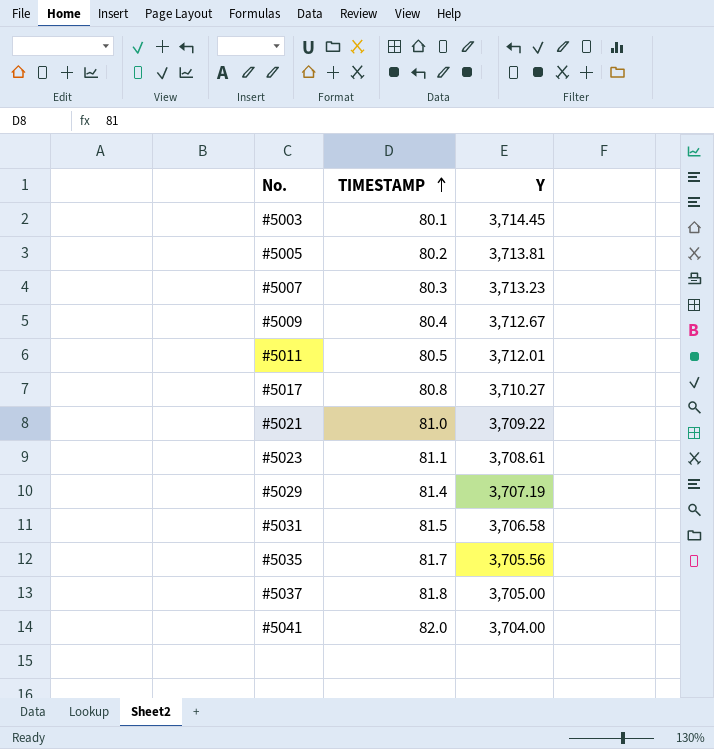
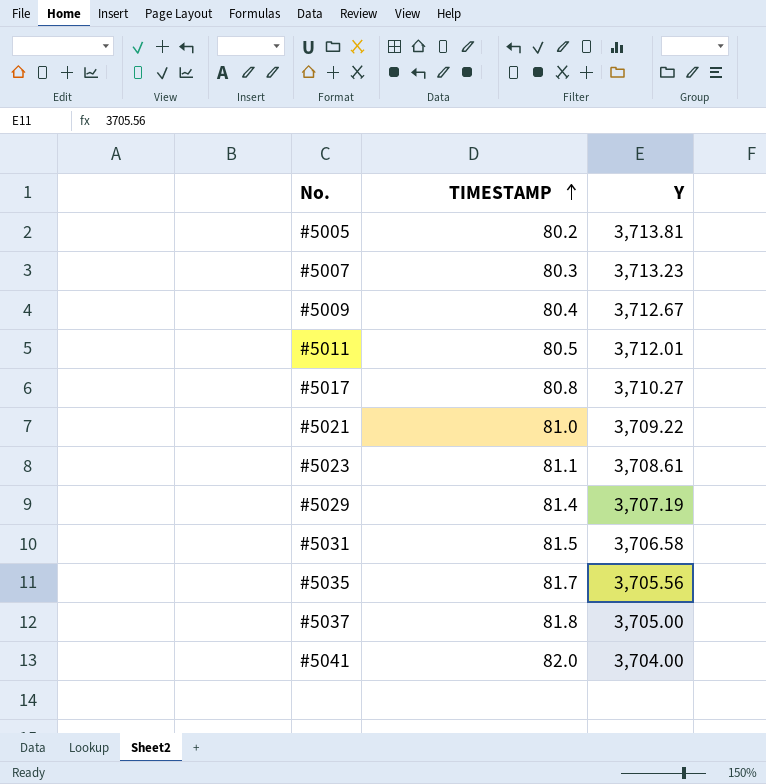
row #5003: 80.1 | 3,714.45 -> none

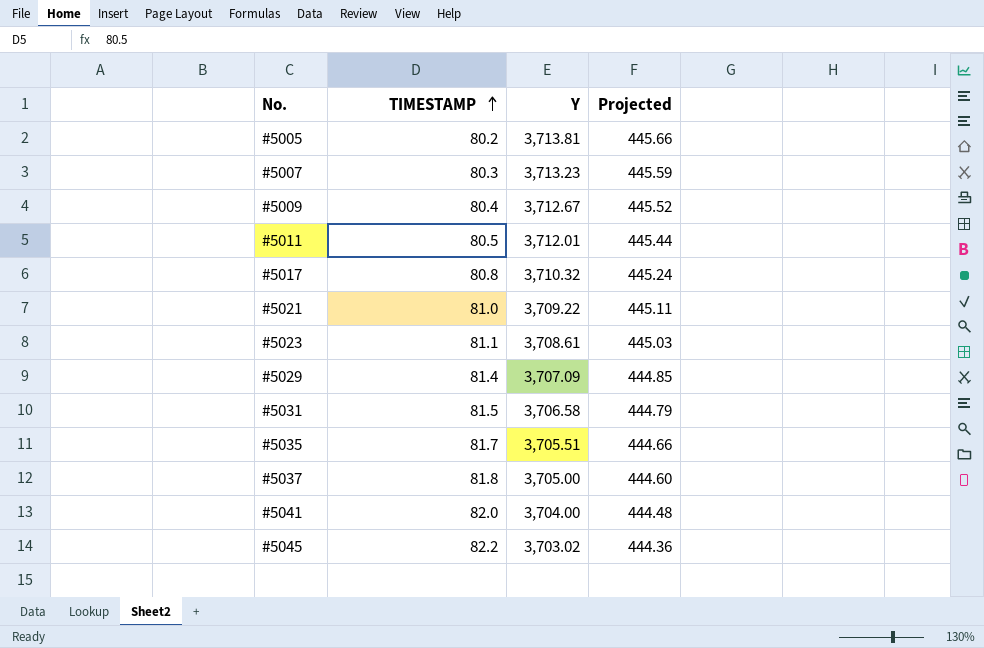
column Projected | formula: none -> [Y] * 0.12
#5017 | Y: 3,710.27 -> 3,710.32
#5029 | Y: 3,707.19 -> 3,707.09
#5035 | Y: 3,705.56 -> 3,705.51
row #5045: none -> 82.2 | 3,703.02 | 444.36

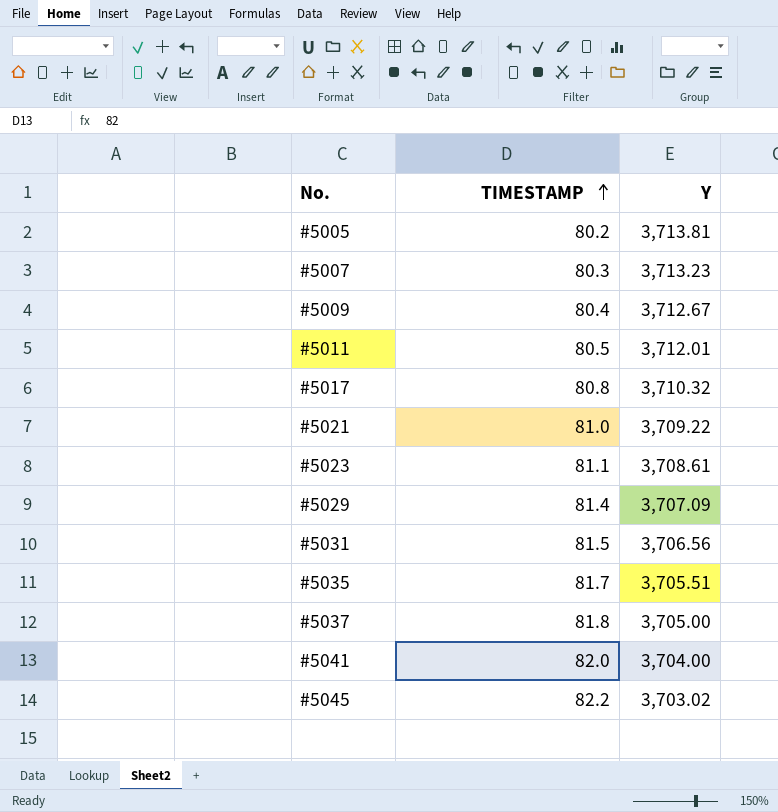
column Projected | formula: [Y] * 0.12 -> none
#5031 | Y: 3,706.58 -> 3,706.56

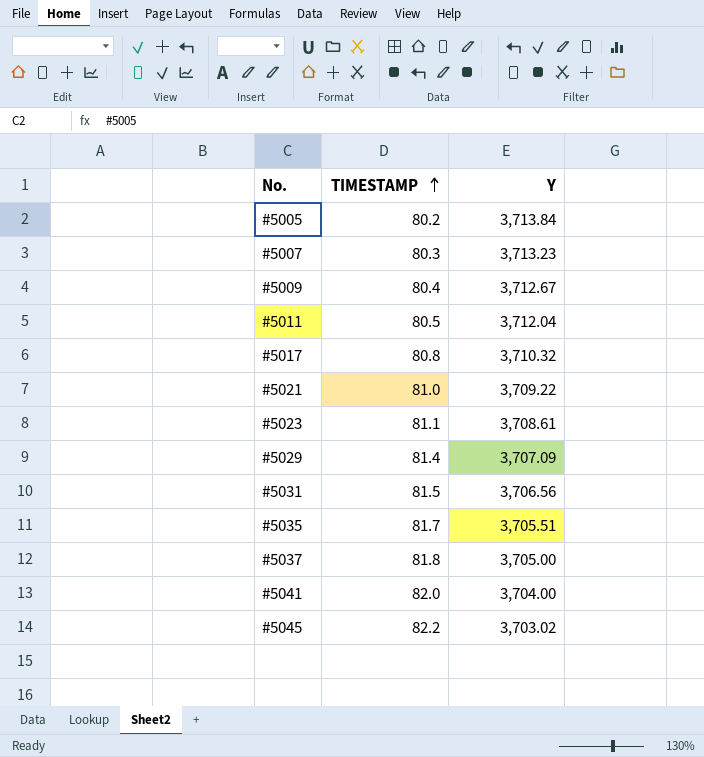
#5005 | Y: 3,713.81 -> 3,713.84
#5011 | Y: 3,712.01 -> 3,712.04

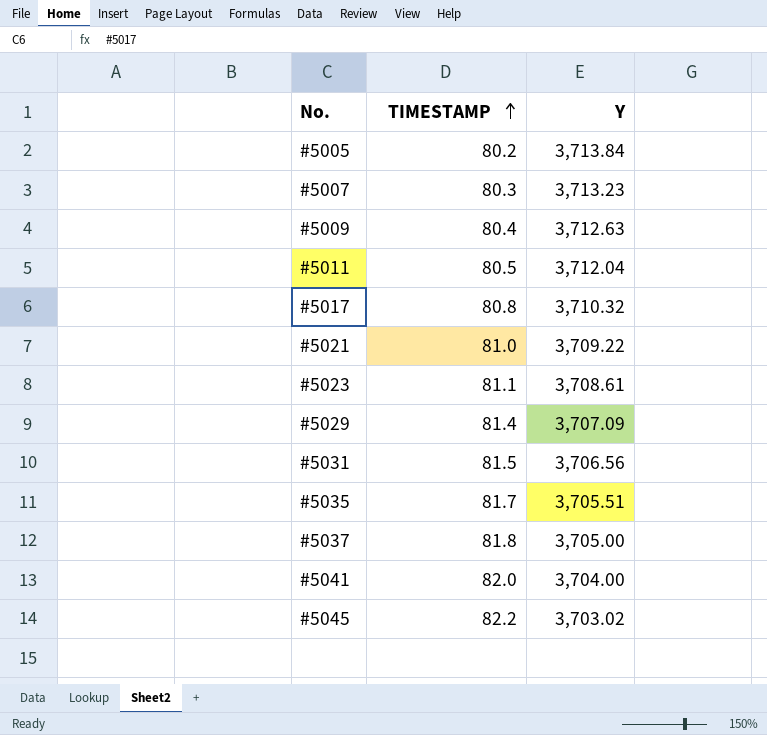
#5009 | Y: 3,712.67 -> 3,712.63

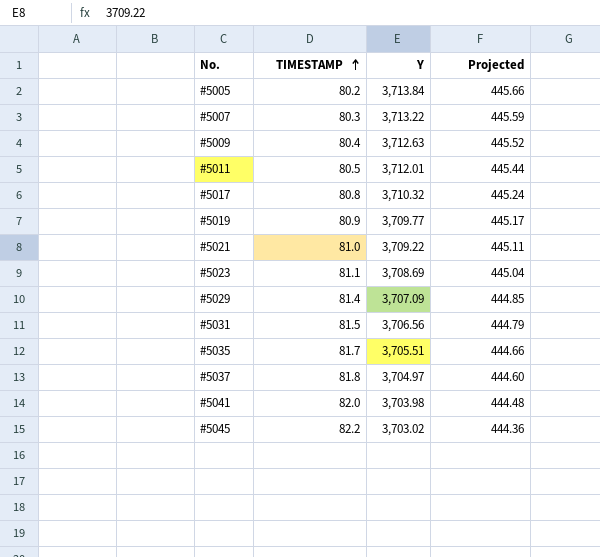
column Projected | formula: none -> [Y] * 0.12
#5007 | Y: 3,713.23 -> 3,713.22
#5011 | Y: 3,712.04 -> 3,712.01
row #5019: none -> 80.9 | 3,709.77 | 445.17
#5023 | Y: 3,708.61 -> 3,708.69
#5037 | Y: 3,705.00 -> 3,704.97
#5041 | Y: 3,704.00 -> 3,703.98

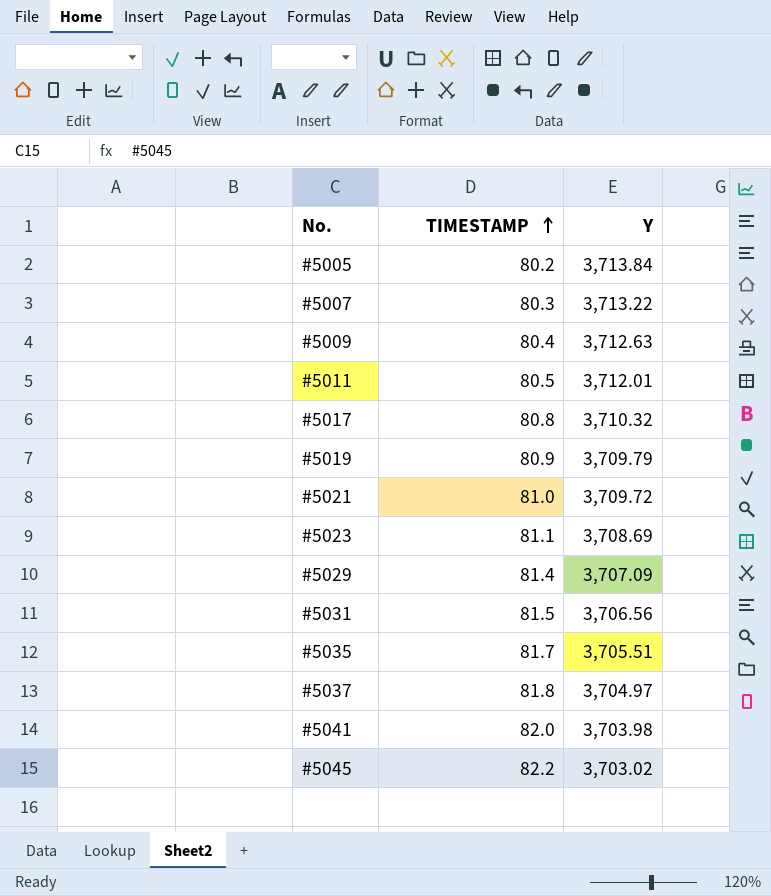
column Projected | formula: [Y] * 0.12 -> none
#5019 | Y: 3,709.77 -> 3,709.79
#5021 | Y: 3,709.22 -> 3,709.72

